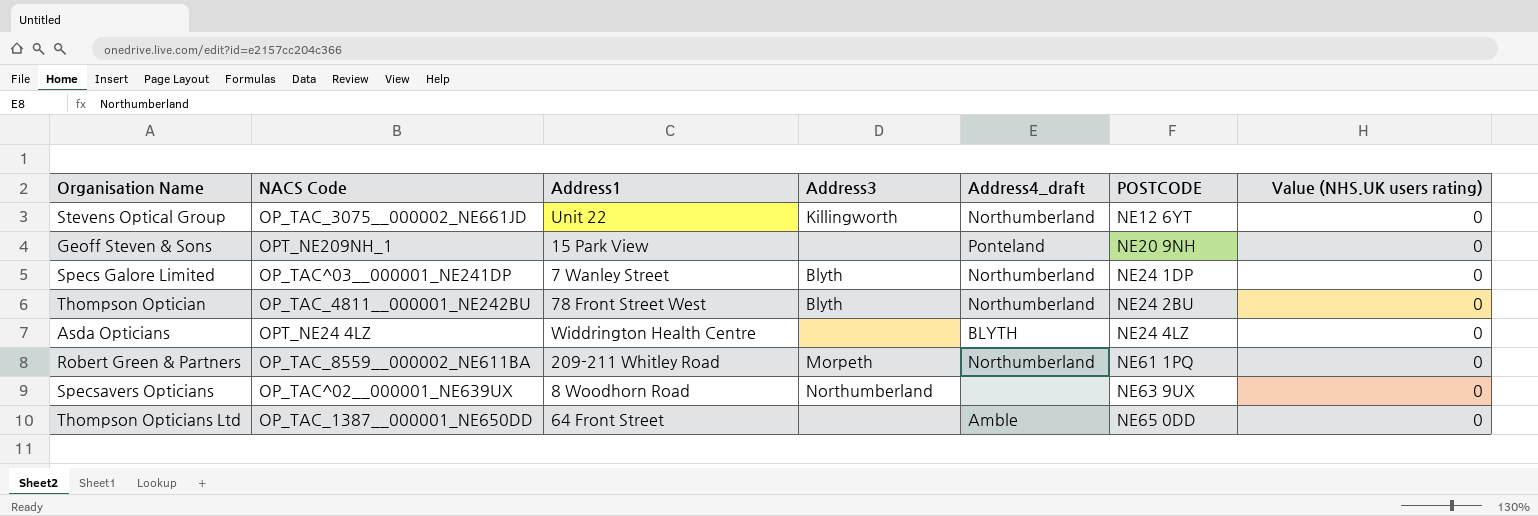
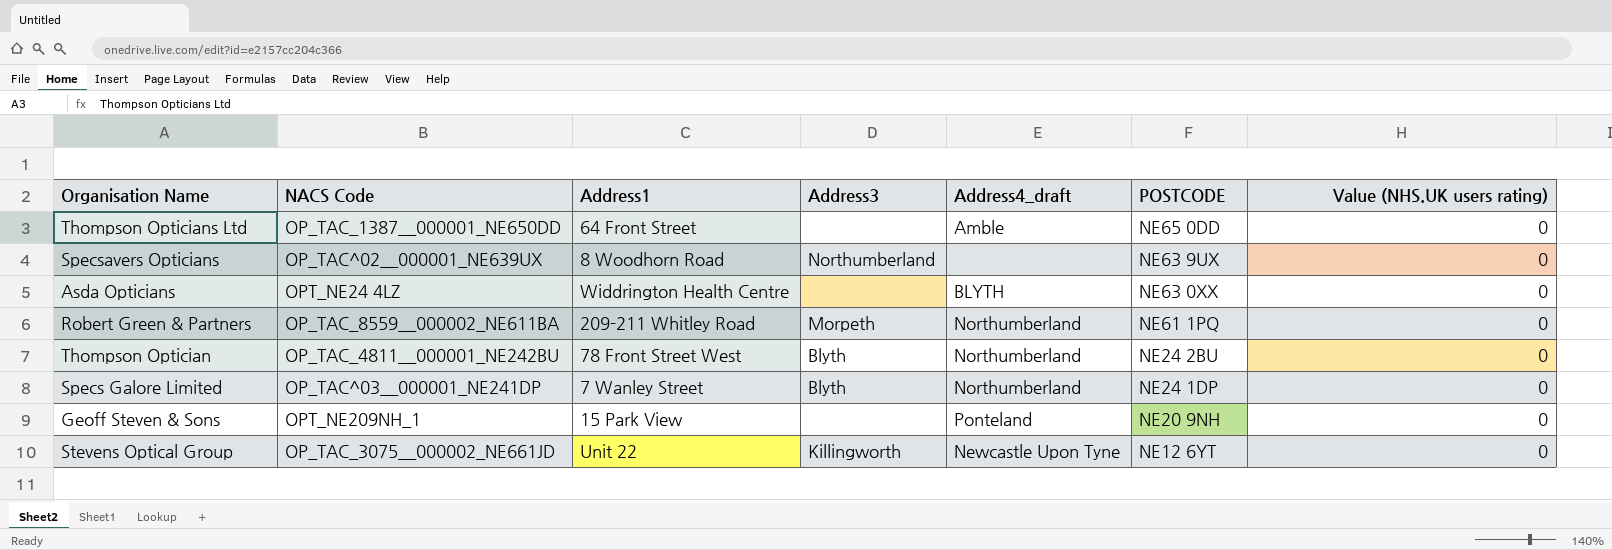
row order: POSTCODE ascending -> POSTCODE descending
Asda Opticians | POSTCODE: NE24 4LZ -> NE63 0XX
Stevens Optical Group | Address4_draft: Northumberland -> Newcastle Upon Tyne

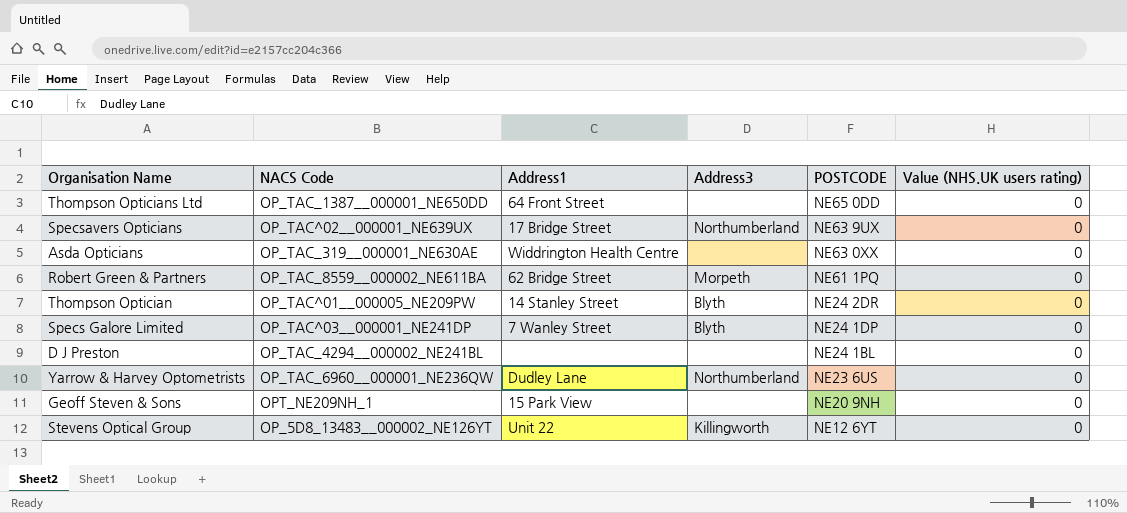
column Address4_draft | position: 5 -> none
Specsavers Opticians | Address1: 8 Woodhorn Road -> 17 Bridge Street
Asda Opticians | NACS Code: OPT_NE24 4LZ -> OP_TAC_319__000001_NE630AE
Robert Green & Partners | Address1: 209-211 Whitley Road -> 62 Bridge Street
Thompson Optician | NACS Code: OP_TAC_4811__000001_NE242BU -> OP_TAC^01__000005_NE209PW
Thompson Optician | Address1: 78 Front Street West -> 14 Stanley Street
Thompson Optician | POSTCODE: NE24 2BU -> NE24 2DR
row D J Preston: none -> OP_TAC_4294__000002_NE241BL | none | none | NE24 1BL | 0
row Yarrow & Harvey Optometrists: none -> OP_TAC_6960__000001_NE236QW | Dudley Lane | Northumberland | NE23 6US | 0
Stevens Optical Group | NACS Code: OP_TAC_3075__000002_NE661JD -> OP_5D8_13483__000002_NE126YT

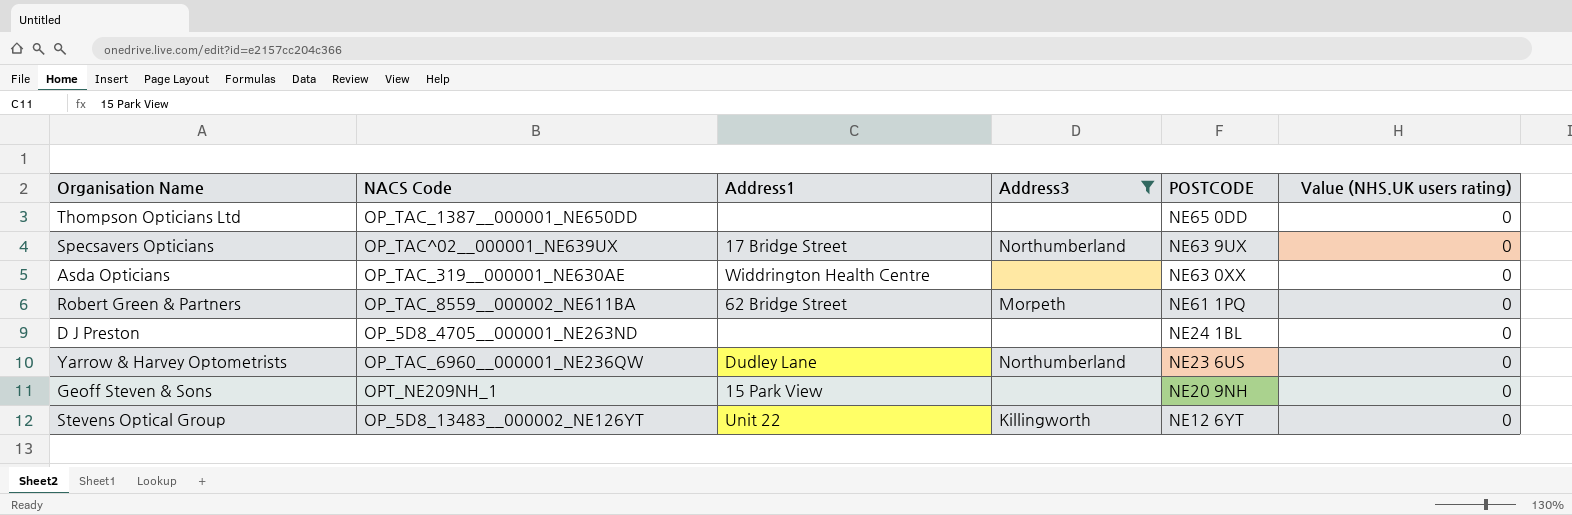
filter: none -> Address3 != Blyth
Thompson Opticians Ltd | Address1: 64 Front Street -> none
D J Preston | NACS Code: OP_TAC_4294__000002_NE241BL -> OP_5D8_4705__000001_NE263ND

